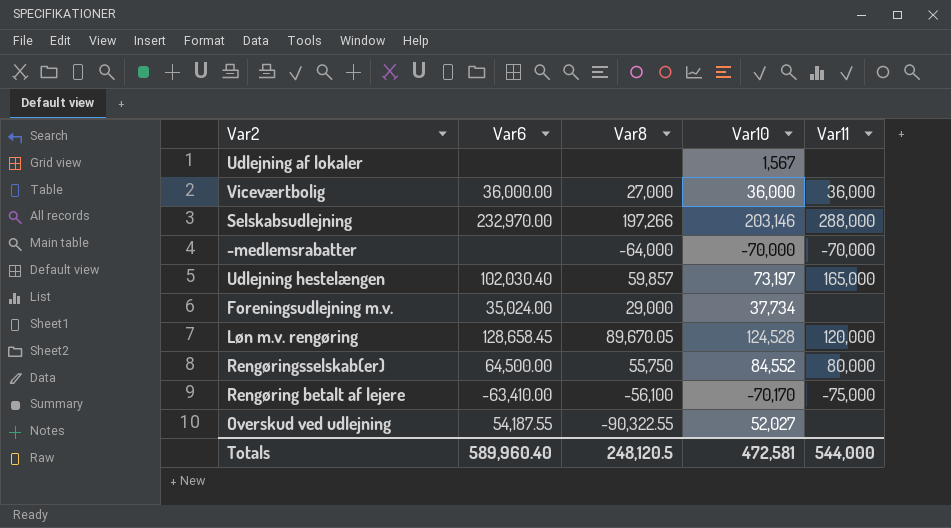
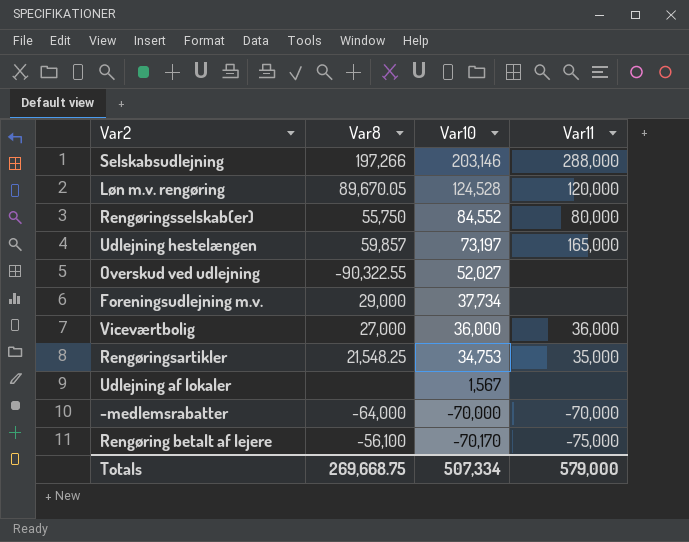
row order: none -> Var10 descending
column Var6 | position: 2 -> none
row Rengøringsartikler: none -> 21,548.25 | 34,753 | 35,000
Totals | Var8: 248,120.5 -> 269,668.75
Totals | Var10: 472,581 -> 507,334
Totals | Var11: 544,000 -> 579,000

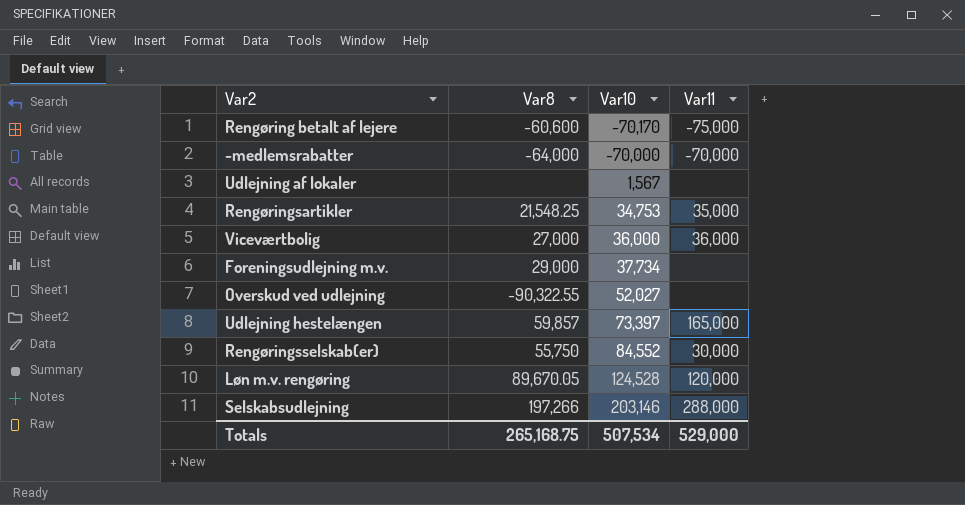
row order: Var10 descending -> Var10 ascending
Rengøring betalt af lejere | Var8: -56,100 -> -60,600
Udlejning hestelængen | Var10: 73,197 -> 73,397
Rengøringsselskab(er) | Var11: 80,000 -> 30,000
Totals | Var8: 269,668.75 -> 265,168.75
Totals | Var10: 507,334 -> 507,534
Totals | Var11: 579,000 -> 529,000

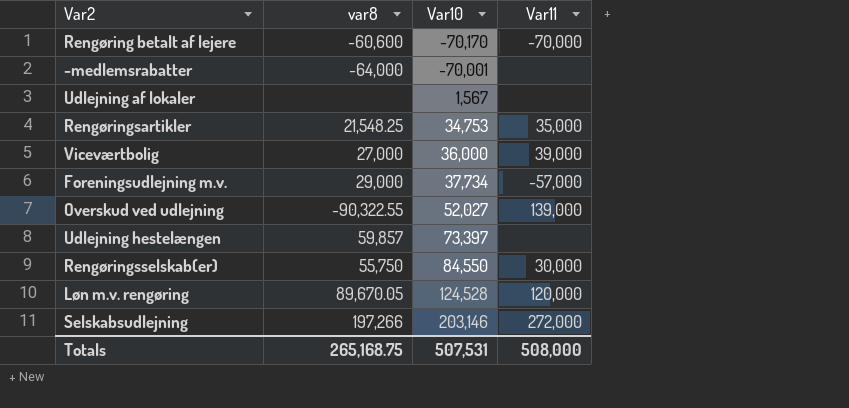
column name: Var8 -> var8
Rengøring betalt af lejere | Var11: -75,000 -> -70,000
-medlemsrabatter | Var10: -70,000 -> -70,001
-medlemsrabatter | Var11: -70,000 -> none
Viceværtbolig | Var11: 36,000 -> 39,000
Foreningsudlejning m.v. | Var11: none -> -57,000
Overskud ved udlejning | Var11: none -> 139,000
Udlejning hestelængen | Var11: 165,000 -> none
Rengøringsselskab(er) | Var10: 84,552 -> 84,550
Selskabsudlejning | Var11: 288,000 -> 272,000
Totals | Var10: 507,534 -> 507,531
Totals | Var11: 529,000 -> 508,000

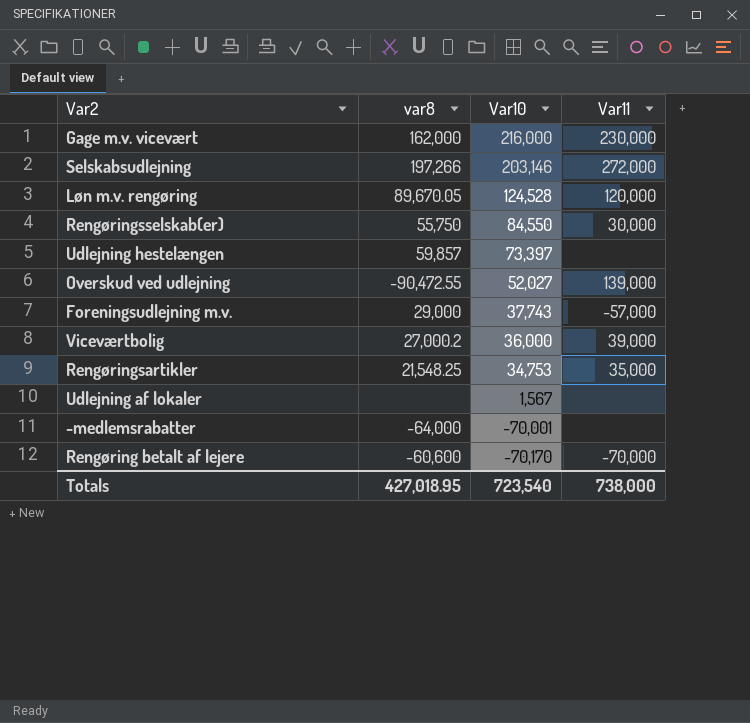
row order: Var10 ascending -> Var10 descending
row Gage m.v. vicevært: none -> 162,000 | 216,000 | 230,000
Overskud ved udlejning | var8: -90,322.55 -> -90,472.55
Foreningsudlejning m.v. | Var10: 37,734 -> 37,743
Viceværtbolig | var8: 27,000 -> 27,000.2
Totals | var8: 265,168.75 -> 427,018.95
Totals | Var10: 507,531 -> 723,540
Totals | Var11: 508,000 -> 738,000

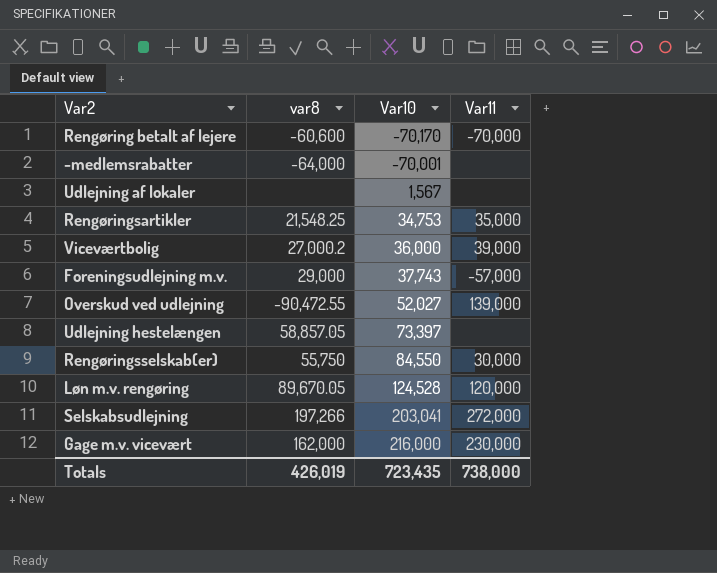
row order: Var10 descending -> Var10 ascending
Udlejning hestelængen | var8: 59,857 -> 58,857.05
Selskabsudlejning | Var10: 203,146 -> 203,041
Totals | var8: 427,018.95 -> 426,019
Totals | Var10: 723,540 -> 723,435

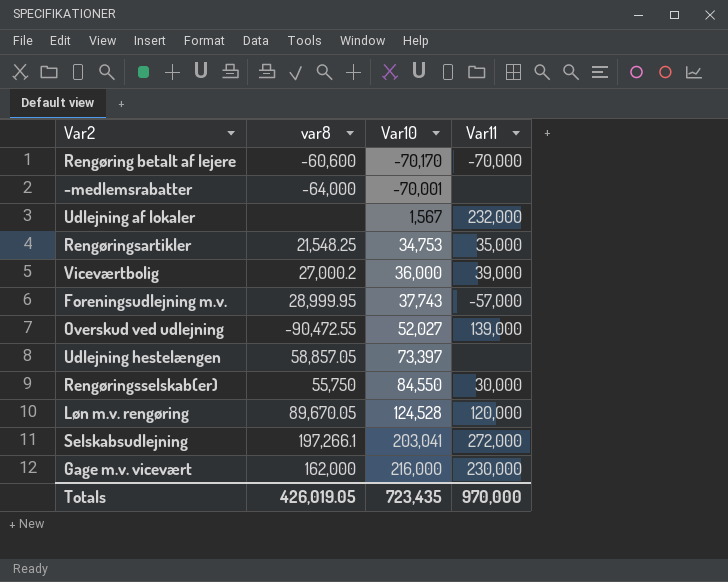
Udlejning af lokaler | Var11: none -> 232,000
Foreningsudlejning m.v. | var8: 29,000 -> 28,999.95
Selskabsudlejning | var8: 197,266 -> 197,266.1
Totals | var8: 426,019 -> 426,019.05
Totals | Var11: 738,000 -> 970,000

